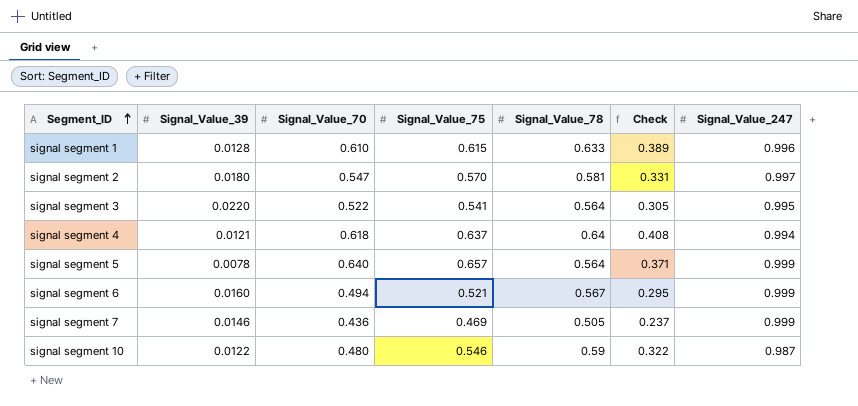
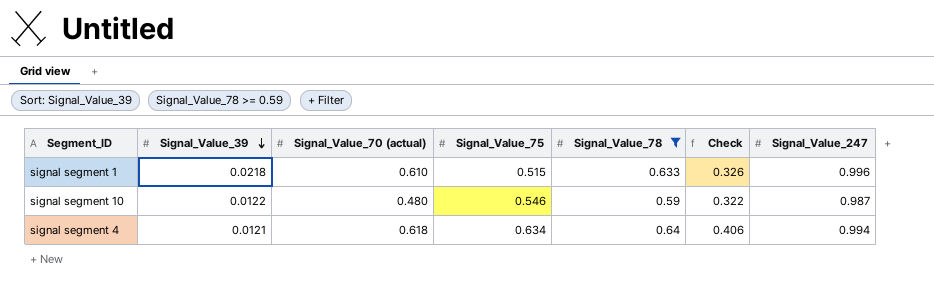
filter: none -> Signal_Value_78 >= 0.59
row order: Segment_ID ascending -> Signal_Value_39 descending
column name: Signal_Value_70 -> Signal_Value_70 (actual)
signal segment 1 | Signal_Value_39: 0.0128 -> 0.0218
signal segment 1 | Signal_Value_75: 0.615 -> 0.515
signal segment 1 | Check: 0.389 -> 0.326
signal segment 4 | Signal_Value_75: 0.637 -> 0.634
signal segment 4 | Check: 0.408 -> 0.406

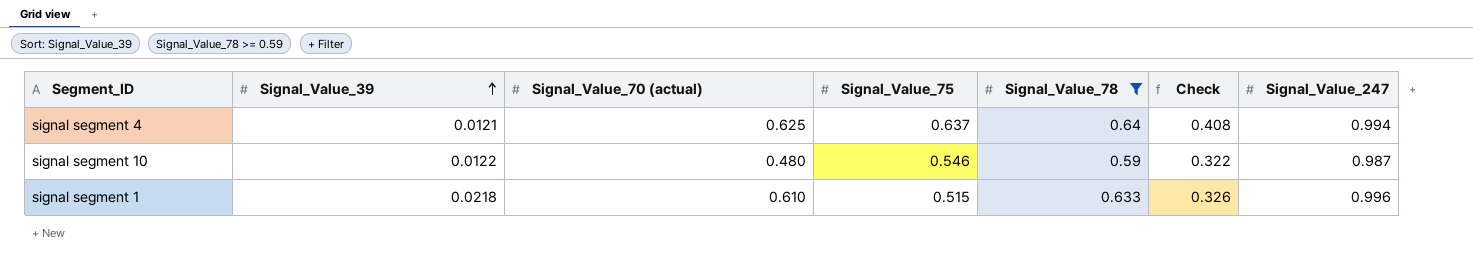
row order: Signal_Value_39 descending -> Signal_Value_39 ascending
signal segment 4 | Signal_Value_70 (actual): 0.618 -> 0.625
signal segment 4 | Signal_Value_75: 0.634 -> 0.637
signal segment 4 | Check: 0.406 -> 0.408

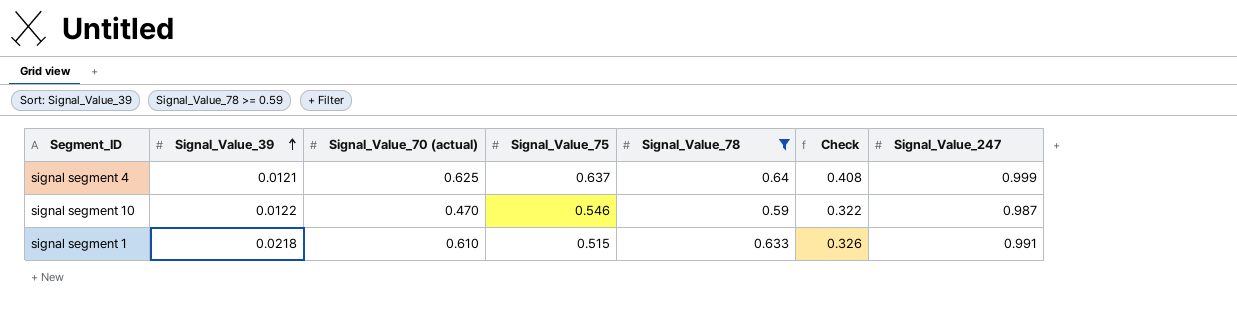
signal segment 4 | Signal_Value_247: 0.994 -> 0.999
signal segment 10 | Signal_Value_70 (actual): 0.480 -> 0.470
signal segment 1 | Signal_Value_247: 0.996 -> 0.991

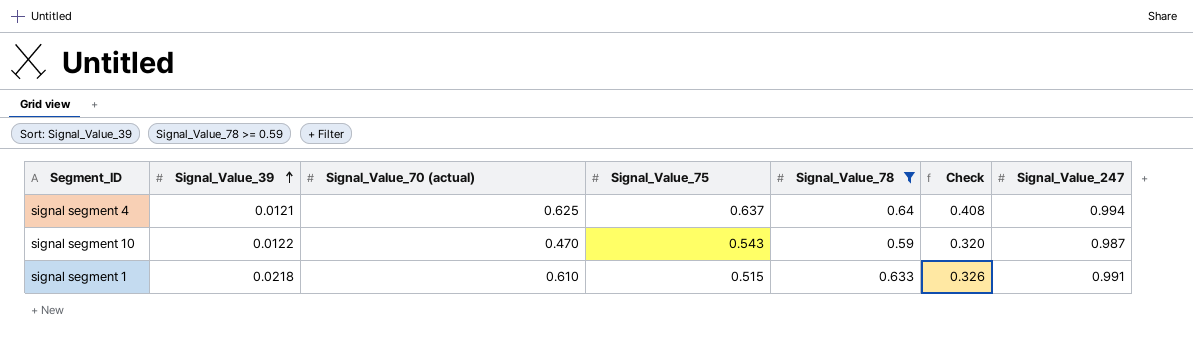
signal segment 4 | Signal_Value_247: 0.999 -> 0.994
signal segment 10 | Signal_Value_75: 0.546 -> 0.543
signal segment 10 | Check: 0.322 -> 0.320

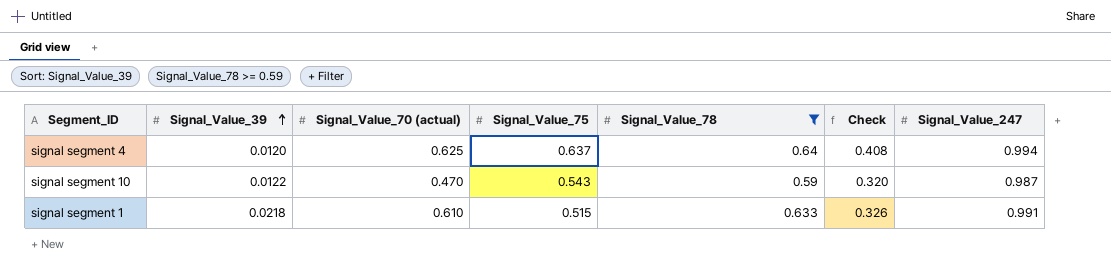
signal segment 4 | Signal_Value_39: 0.0121 -> 0.0120

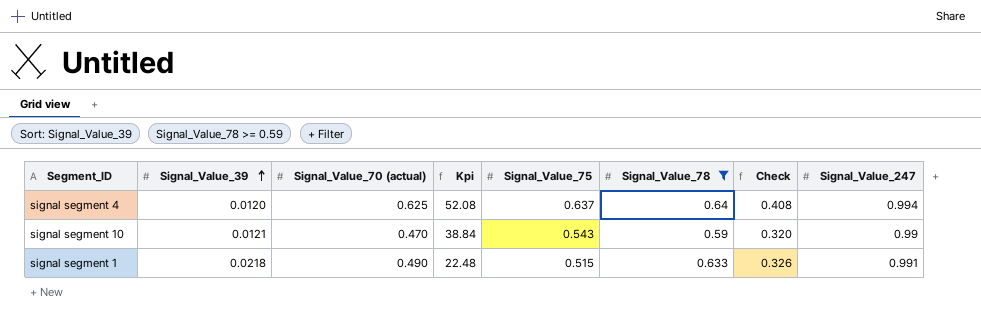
column Kpi | formula: none -> [Signal_Value_70 (actual)] / [Signal_Value_39]
signal segment 10 | Signal_Value_39: 0.0122 -> 0.0121
signal segment 10 | Signal_Value_247: 0.987 -> 0.99
signal segment 1 | Signal_Value_70 (actual): 0.610 -> 0.490

